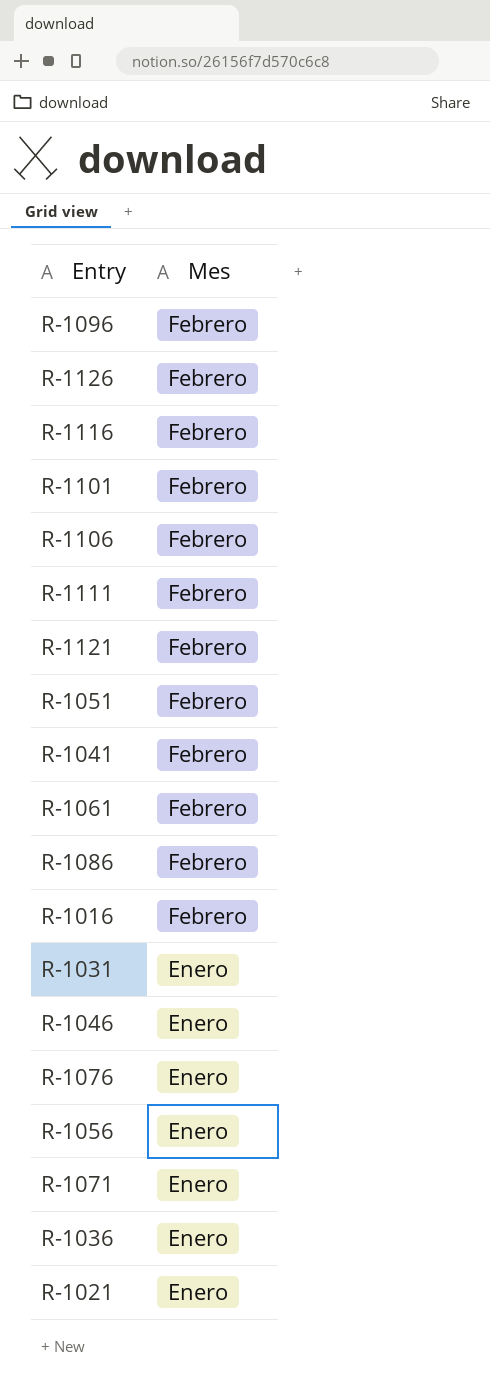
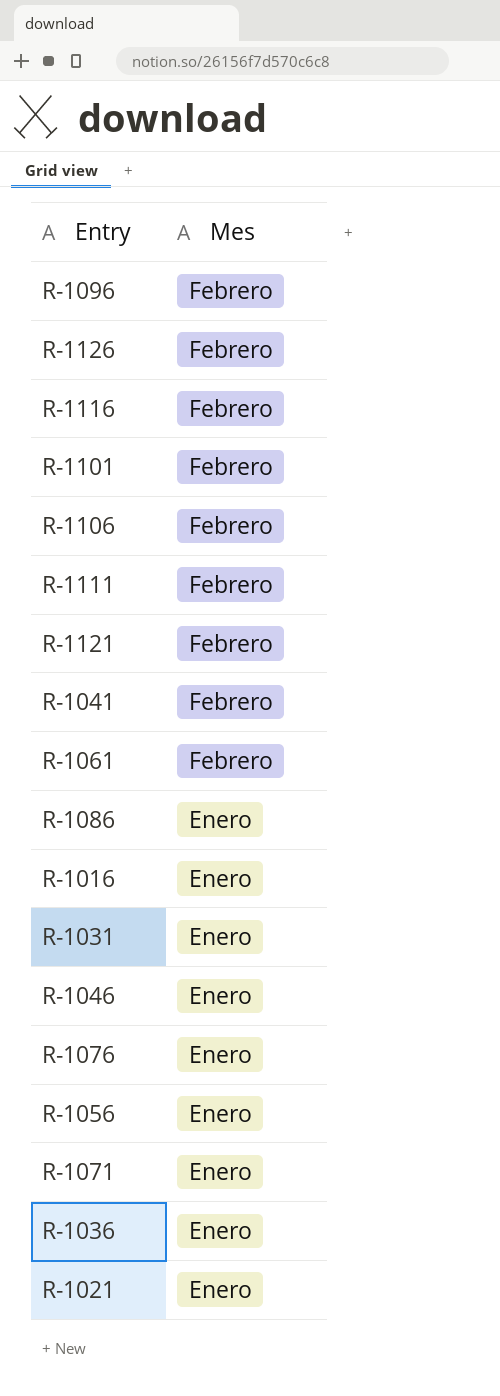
row R-1051: Febrero -> none
R-1086 | Mes: Febrero -> Enero
R-1016 | Mes: Febrero -> Enero

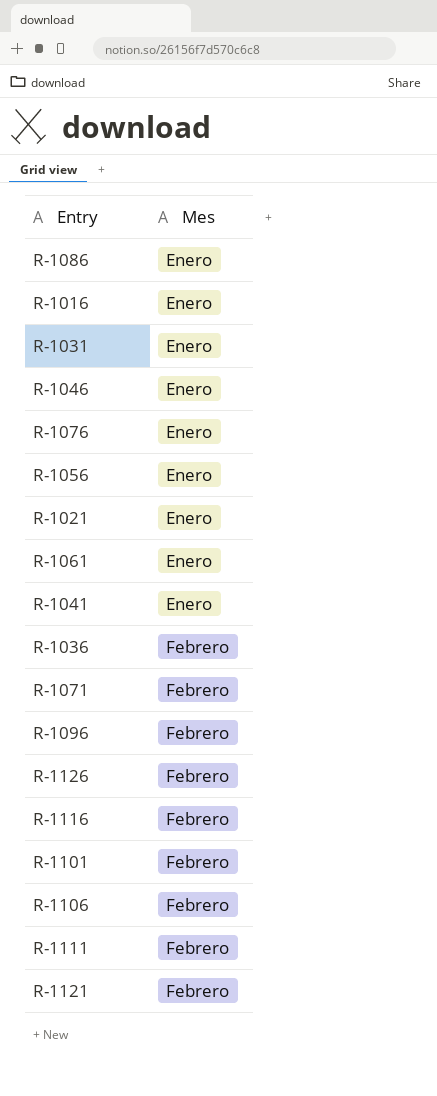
row order: Mes descending -> Mes ascending
R-1061 | Mes: Febrero -> Enero
R-1041 | Mes: Febrero -> Enero
R-1036 | Mes: Enero -> Febrero
R-1071 | Mes: Enero -> Febrero

